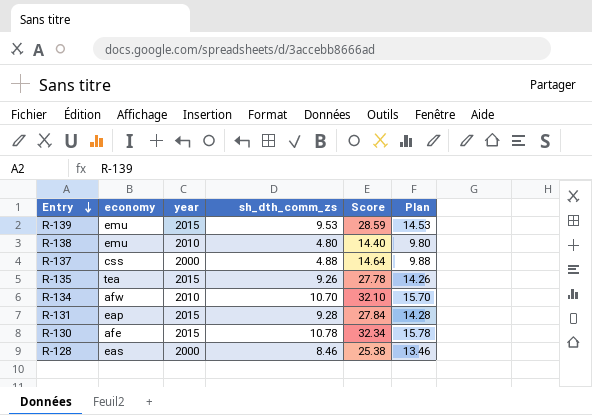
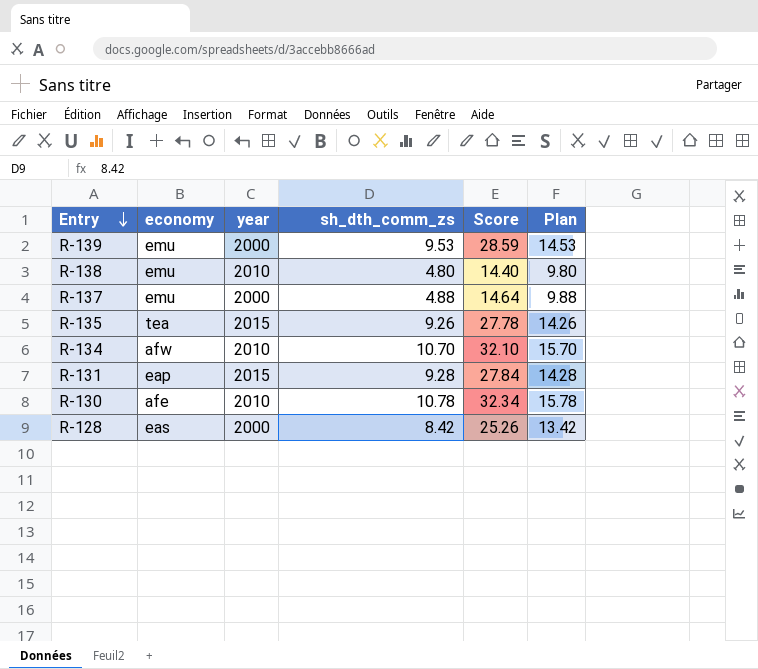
R-139 | year: 2015 -> 2000
R-137 | economy: css -> emu
R-130 | year: 2015 -> 2010
R-128 | sh_dth_comm_zs: 8.46 -> 8.42
R-128 | Score: 25.38 -> 25.26
R-128 | Plan: 13.46 -> 13.42

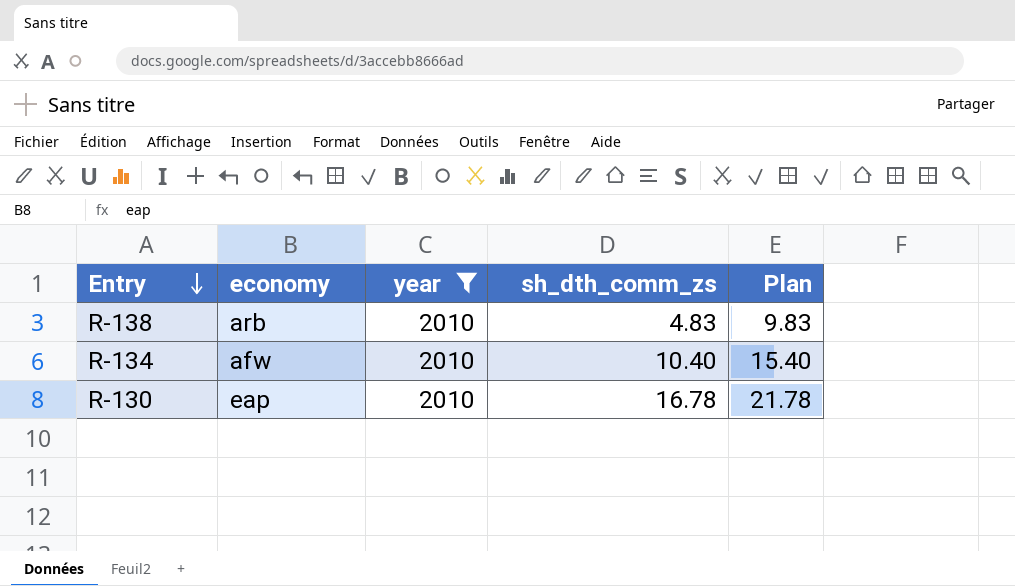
filter: none -> year = 2010
column Score | formula: [sh_dth_comm_zs] * 3 -> none
R-138 | economy: emu -> arb
R-138 | sh_dth_comm_zs: 4.80 -> 4.83
R-138 | Plan: 9.80 -> 9.83
R-134 | sh_dth_comm_zs: 10.70 -> 10.40
R-134 | Plan: 15.70 -> 15.40
R-130 | economy: afe -> eap
R-130 | sh_dth_comm_zs: 10.78 -> 16.78
R-130 | Plan: 15.78 -> 21.78

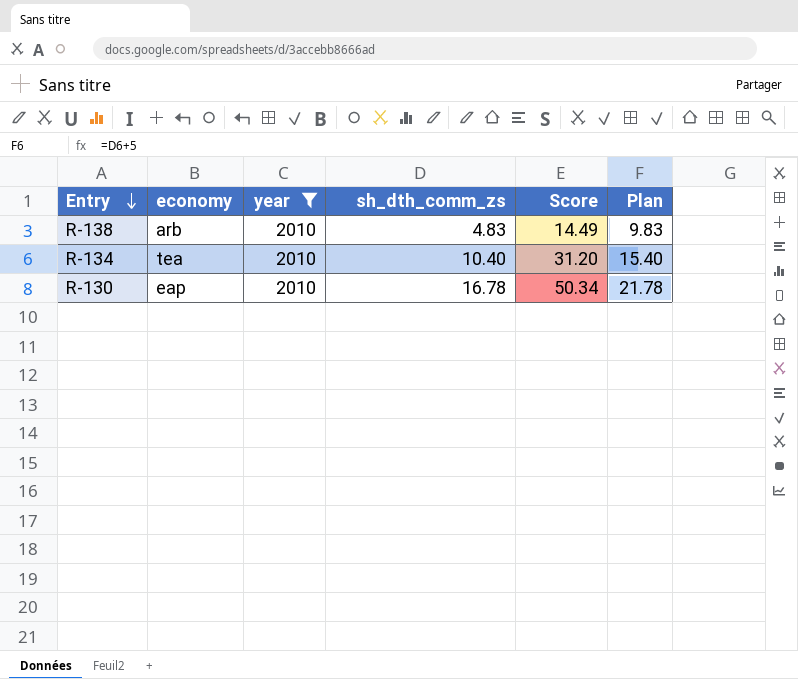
column Score | formula: none -> [sh_dth_comm_zs] * 3
R-134 | economy: afw -> tea

